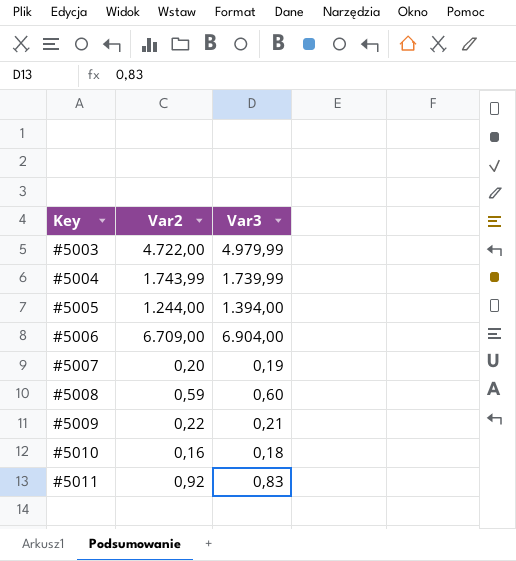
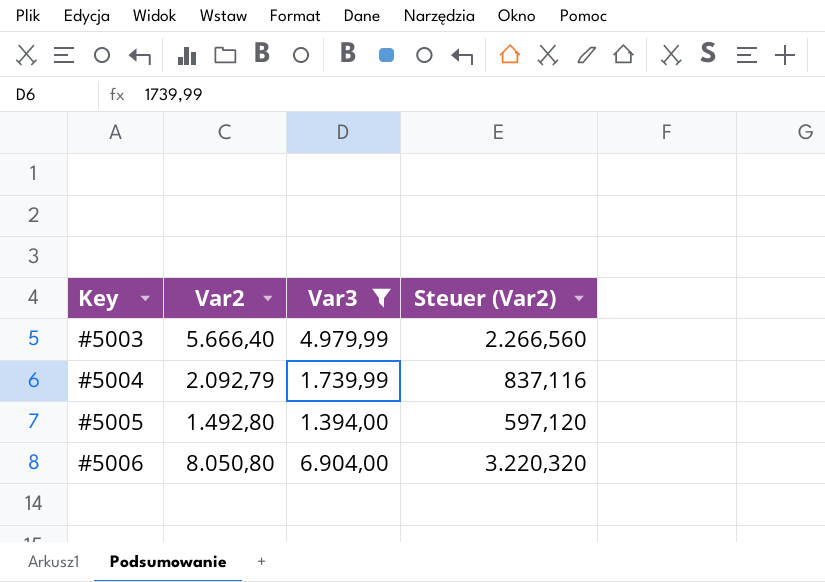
filter: none -> Var3 >= 1.394,00
column Steuer (Var2) | formula: none -> [Var2] * 0,4
#5003 | Var2: 4.722,00 -> 5.666,40
#5004 | Var2: 1.743,99 -> 2.092,79
#5005 | Var2: 1.244,00 -> 1.492,80
#5006 | Var2: 6.709,00 -> 8.050,80

